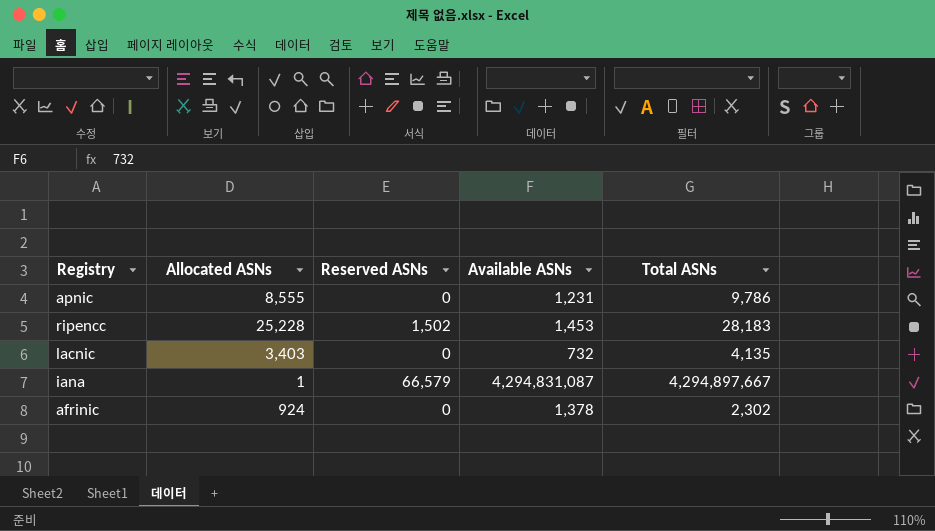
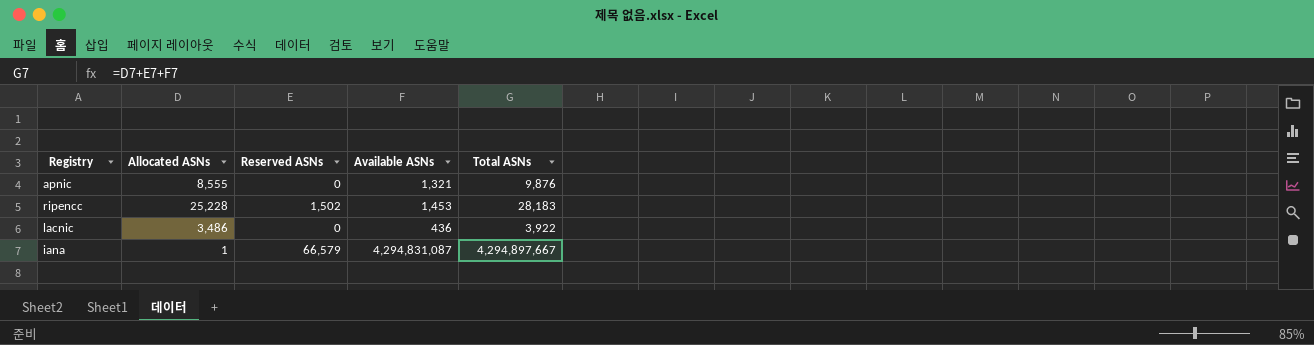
row afrinic: 924 | 0 | 1,378 | 2,302 -> none
apnic | Available ASNs: 1,231 -> 1,321
apnic | Total ASNs: 9,786 -> 9,876
lacnic | Allocated ASNs: 3,403 -> 3,486
lacnic | Available ASNs: 732 -> 436
lacnic | Total ASNs: 4,135 -> 3,922

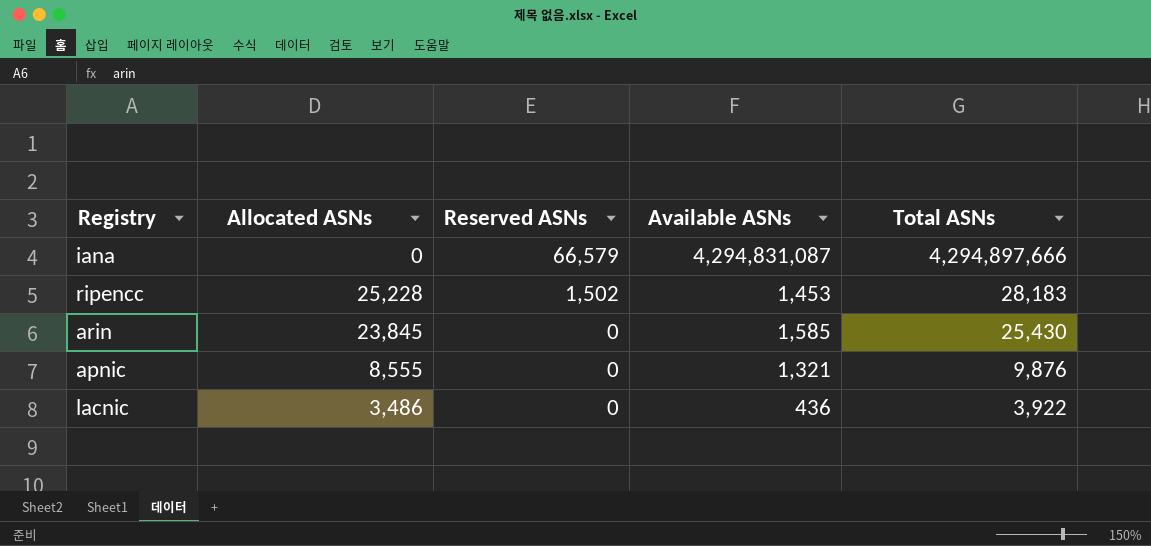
row order: none -> Reserved ASNs descending
iana | Allocated ASNs: 1 -> 0
iana | Total ASNs: 4,294,897,667 -> 4,294,897,666
row arin: none -> 23,845 | 0 | 1,585 | 25,430

